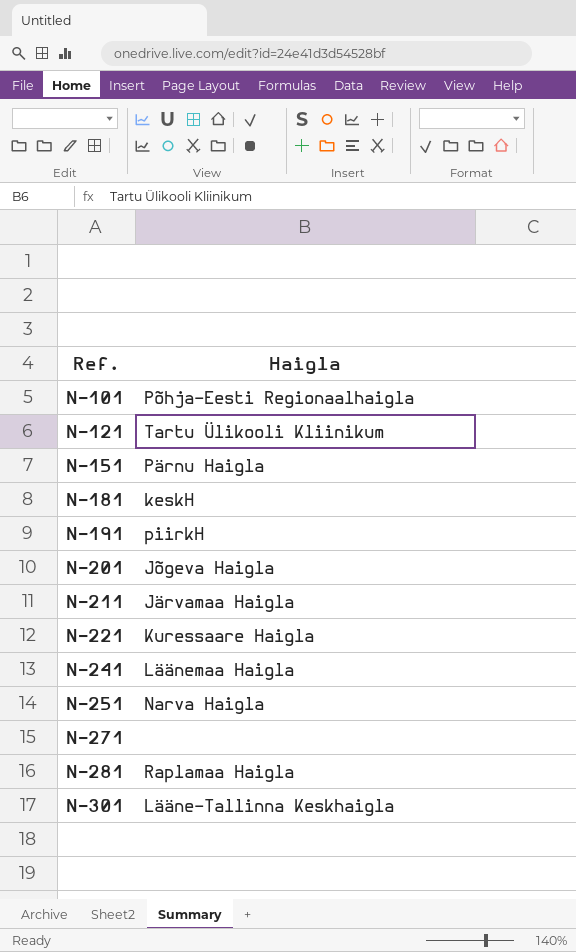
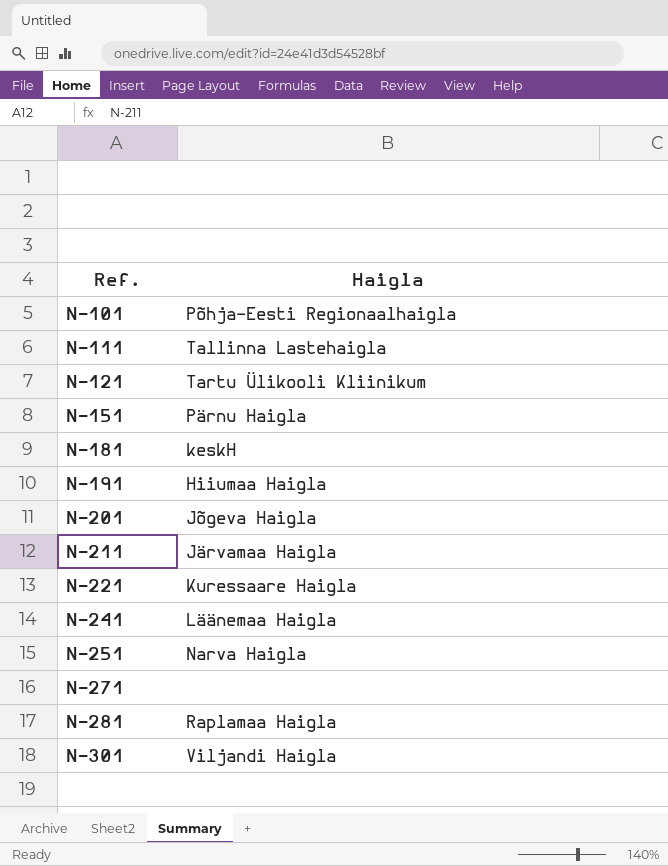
row N-111: none -> Tallinna Lastehaigla
N-191 | Haigla: piirkH -> Hiiumaa Haigla
N-301 | Haigla: Lääne-Tallinna Keskhaigla -> Viljandi Haigla

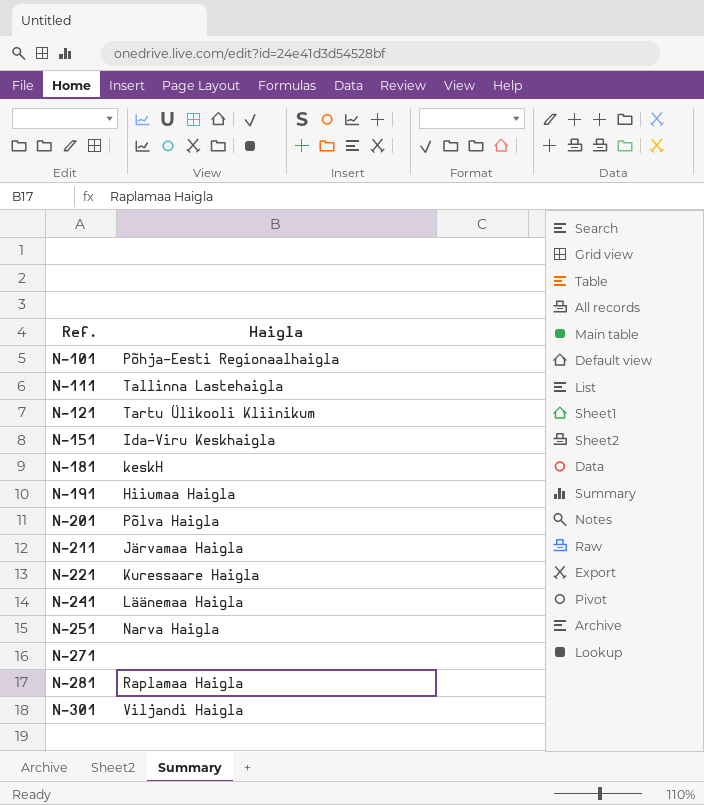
N-151 | Haigla: Pärnu Haigla -> Ida-Viru Keskhaigla
N-201 | Haigla: Jõgeva Haigla -> Põlva Haigla

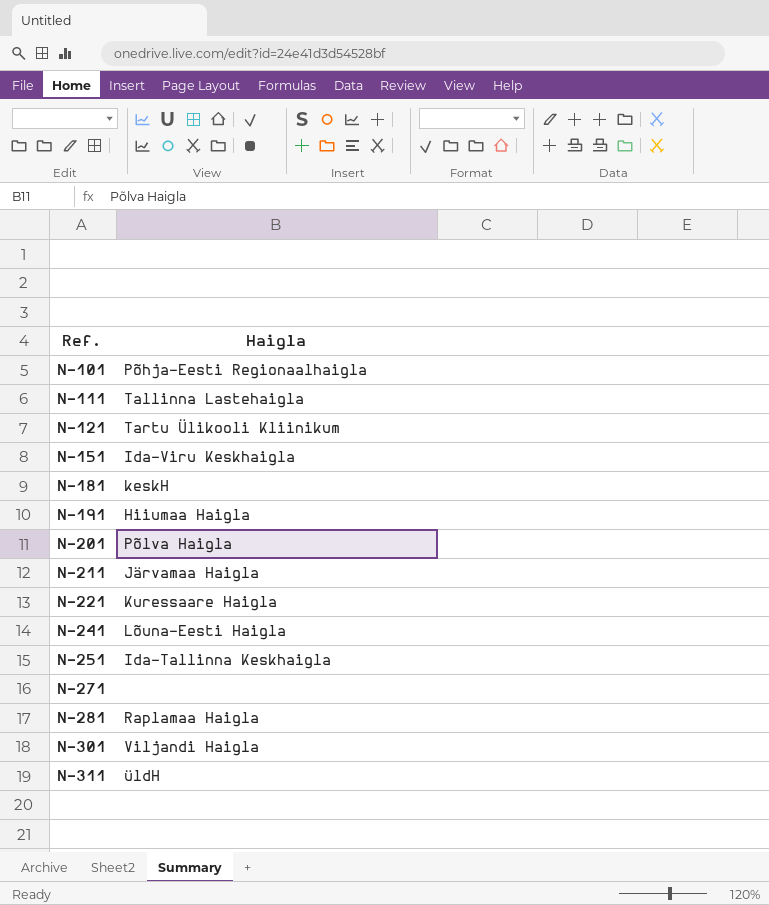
N-241 | Haigla: Läänemaa Haigla -> Lõuna-Eesti Haigla
N-251 | Haigla: Narva Haigla -> Ida-Tallinna Keskhaigla
row N-311: none -> üldH

